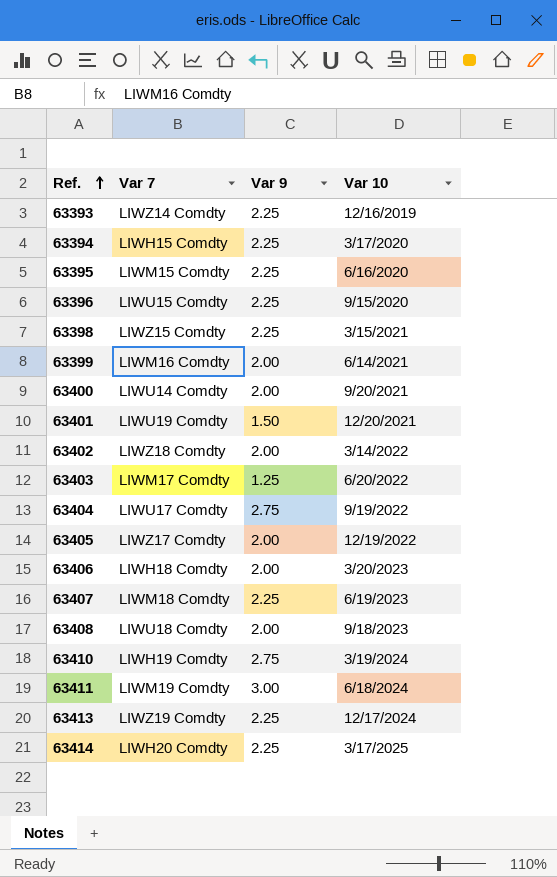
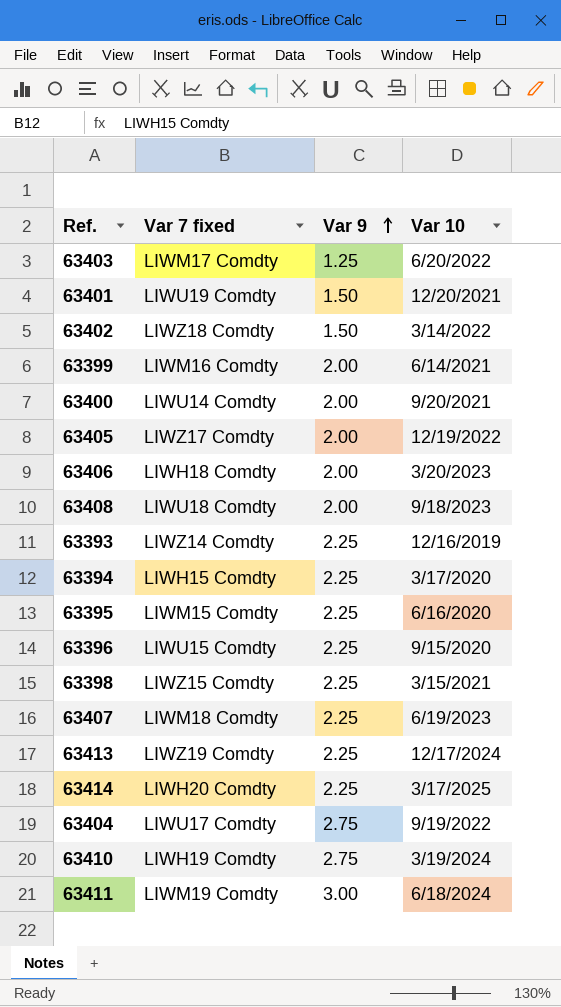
row order: Ref. ascending -> Var 9 ascending
column name: Var 7 -> Var 7 fixed
63402 | Var 9: 2.00 -> 1.50

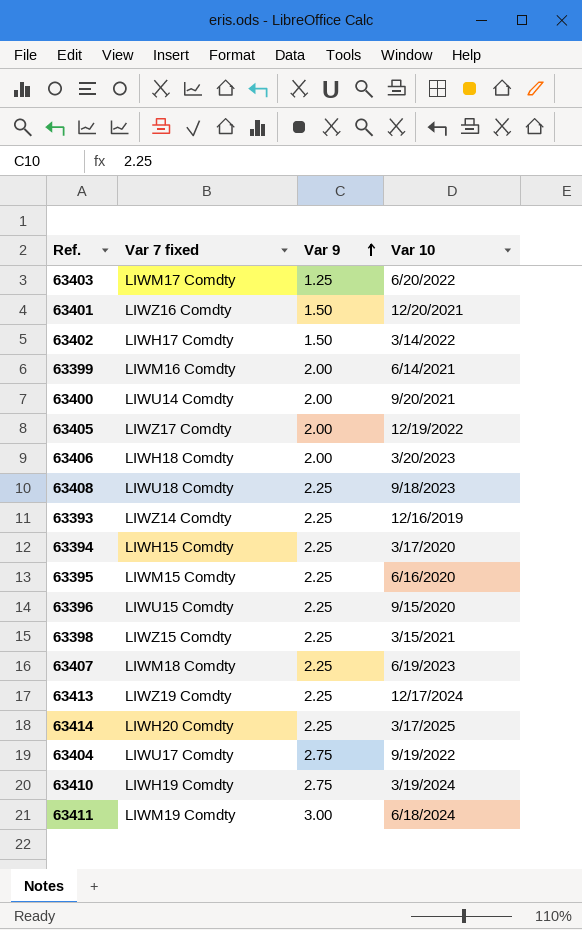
63401 | Var 7 fixed: LIWU19 Comdty -> LIWZ16 Comdty
63402 | Var 7 fixed: LIWZ18 Comdty -> LIWH17 Comdty
63408 | Var 9: 2.00 -> 2.25

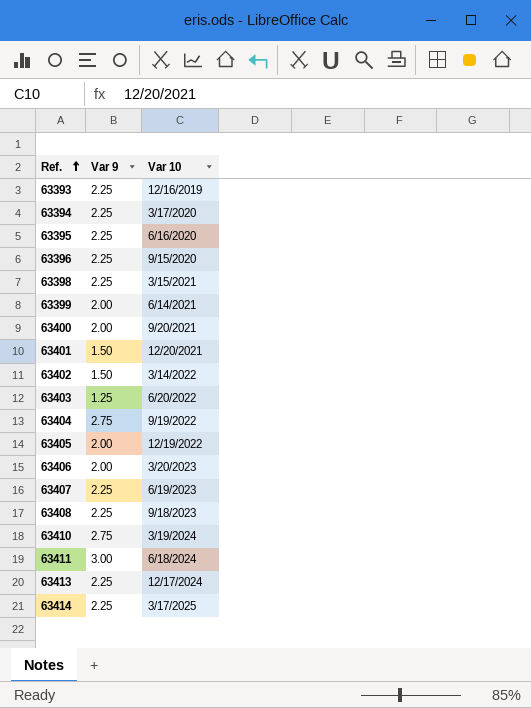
row order: Var 9 ascending -> Ref. ascending
column Var 7 fixed | position: 2 -> none

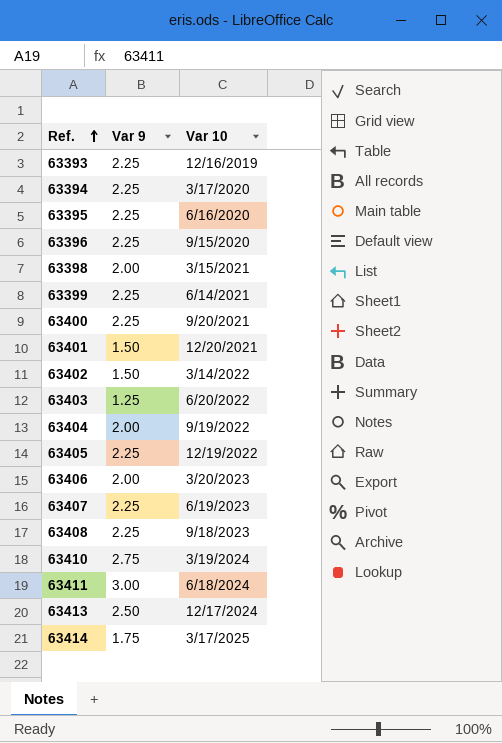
63398 | Var 9: 2.25 -> 2.00
63399 | Var 9: 2.00 -> 2.25
63400 | Var 9: 2.00 -> 2.25
63404 | Var 9: 2.75 -> 2.00
63405 | Var 9: 2.00 -> 2.25
63413 | Var 9: 2.25 -> 2.50
63414 | Var 9: 2.25 -> 1.75

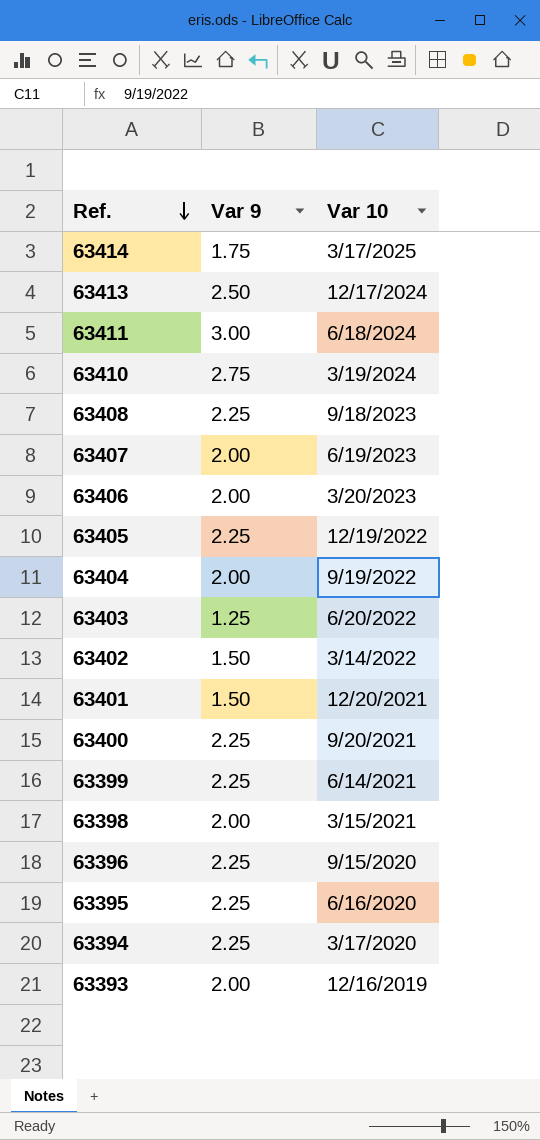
row order: Ref. ascending -> Ref. descending
63407 | Var 9: 2.25 -> 2.00
63393 | Var 9: 2.25 -> 2.00

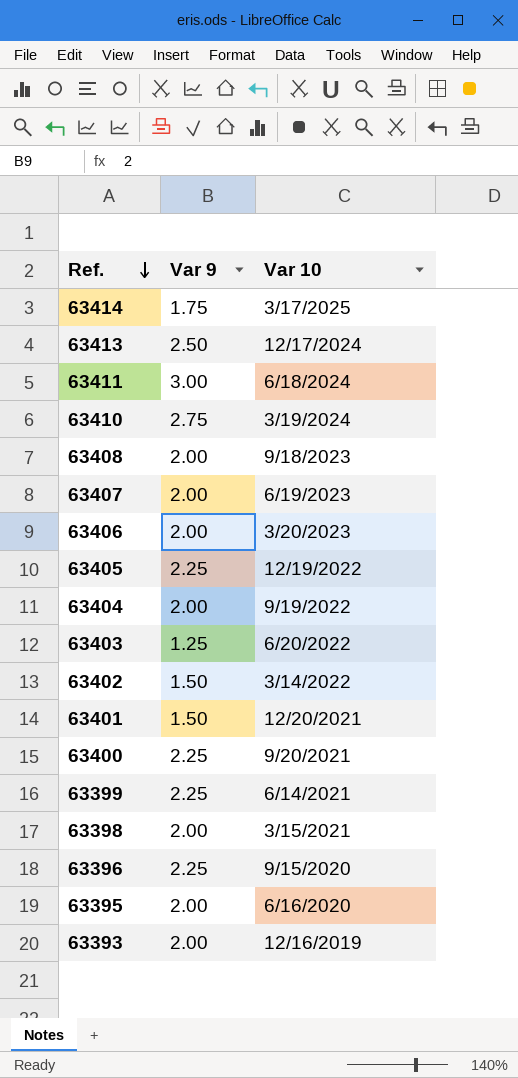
row 63394: 2.25 | 3/17/2020 -> none
63408 | Var 9: 2.25 -> 2.00
63395 | Var 9: 2.25 -> 2.00

